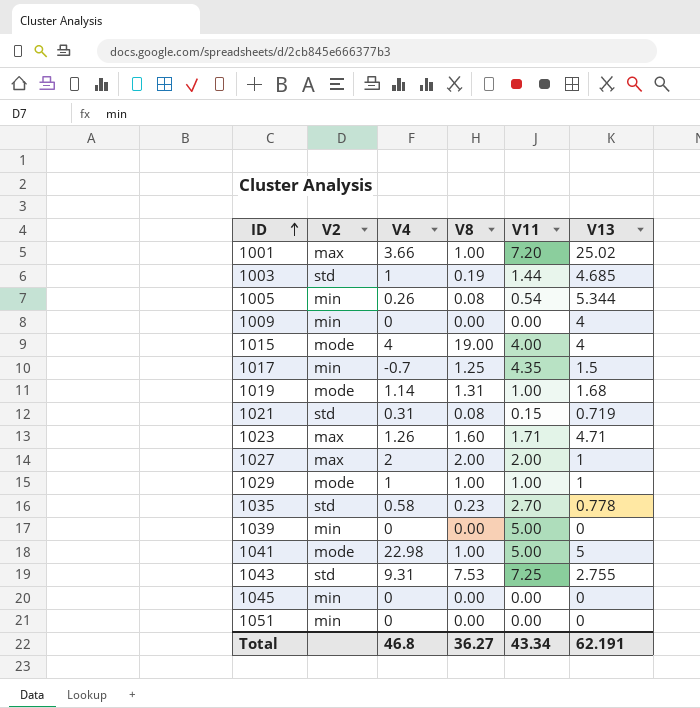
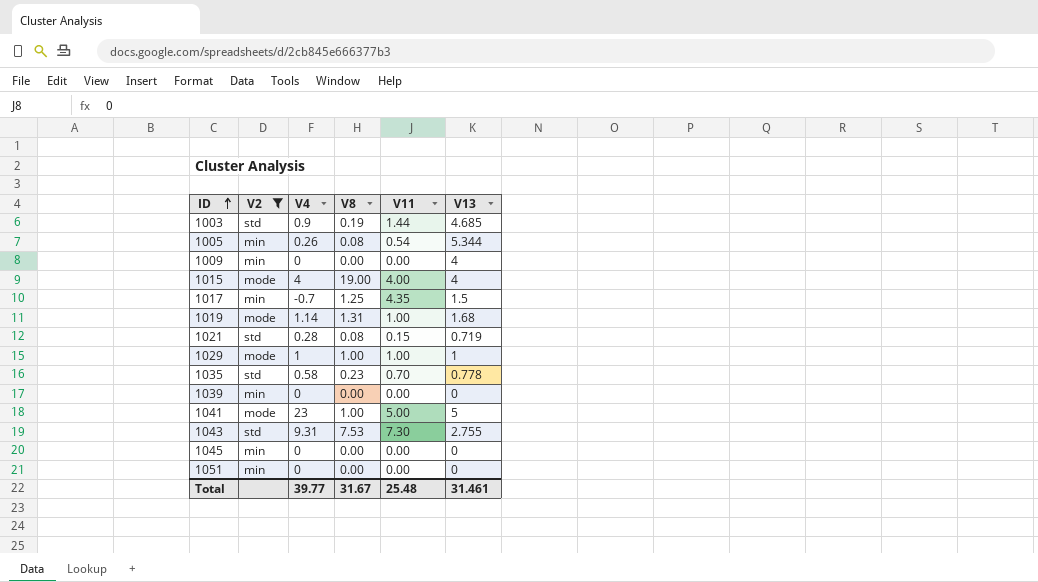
filter: none -> V2 != max
1003 | V4: 1 -> 0.9
1021 | V4: 0.31 -> 0.28
1035 | V11: 2.70 -> 0.70
1039 | V11: 5.00 -> 0.00
1041 | V4: 22.98 -> 23
1043 | V11: 7.25 -> 7.30
Total | V4: 46.8 -> 39.77
Total | V8: 36.27 -> 31.67
Total | V11: 43.34 -> 25.48
Total | V13: 62.191 -> 31.461

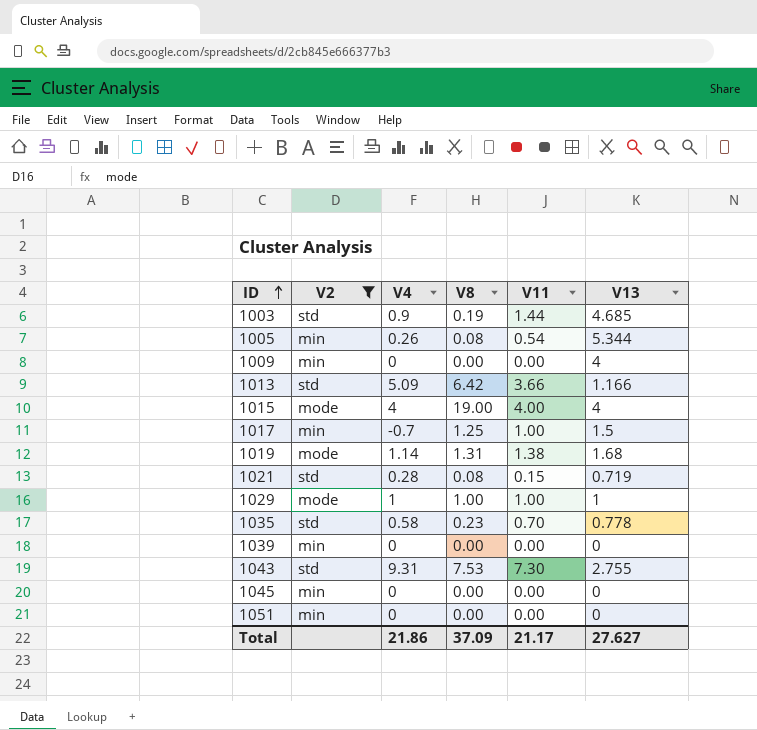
row 1041: mode | 23 | 1.00 | 5.00 | 5 -> none
row 1013: none -> std | 5.09 | 6.42 | 3.66 | 1.166
1017 | V11: 4.35 -> 1.00
1019 | V11: 1.00 -> 1.38
Total | V4: 39.77 -> 21.86
Total | V8: 31.67 -> 37.09
Total | V11: 25.48 -> 21.17
Total | V13: 31.461 -> 27.627

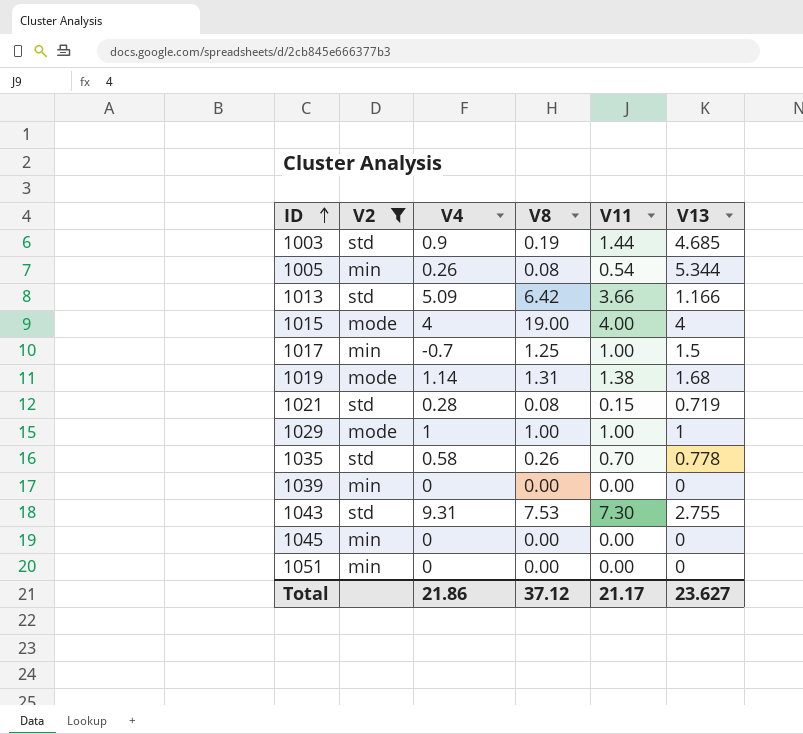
row 1009: min | 0 | 0.00 | 0.00 | 4 -> none
1035 | V8: 0.23 -> 0.26
Total | V8: 37.09 -> 37.12
Total | V13: 27.627 -> 23.627

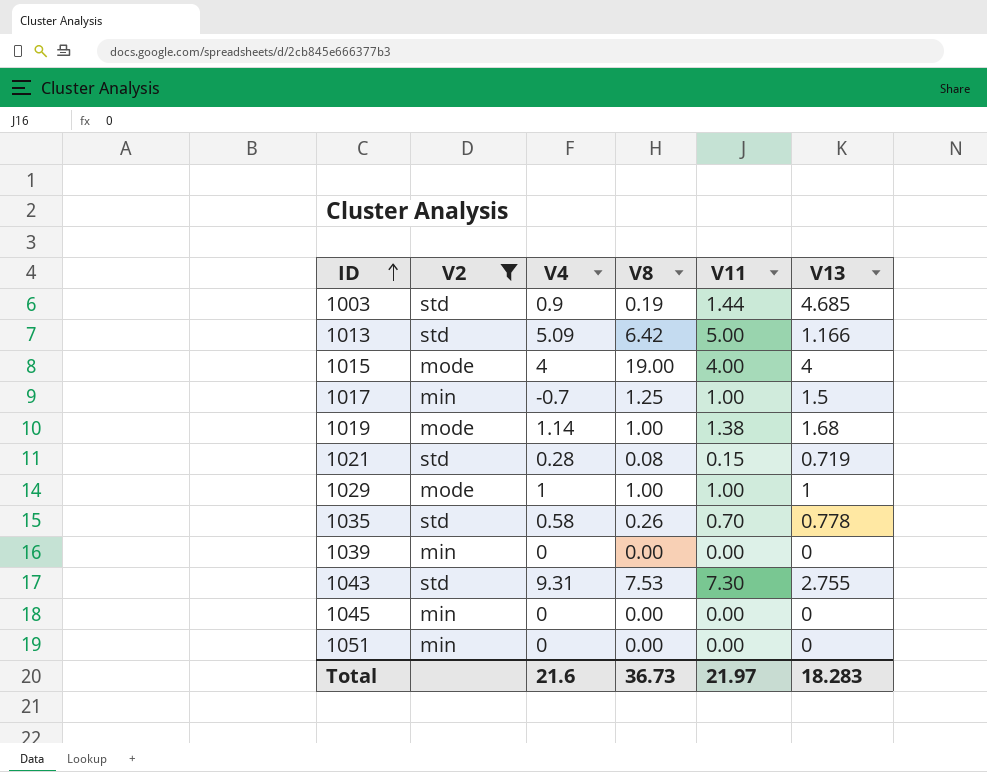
row 1005: min | 0.26 | 0.08 | 0.54 | 5.344 -> none
1013 | V11: 3.66 -> 5.00
1019 | V8: 1.31 -> 1.00
Total | V4: 21.86 -> 21.6
Total | V8: 37.12 -> 36.73
Total | V11: 21.17 -> 21.97
Total | V13: 23.627 -> 18.283

